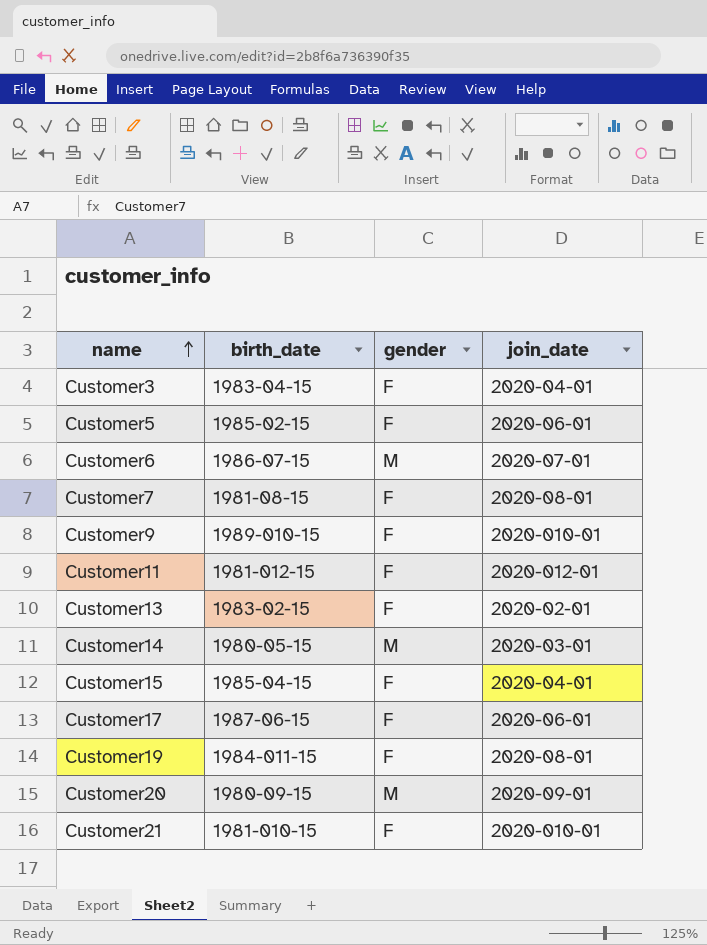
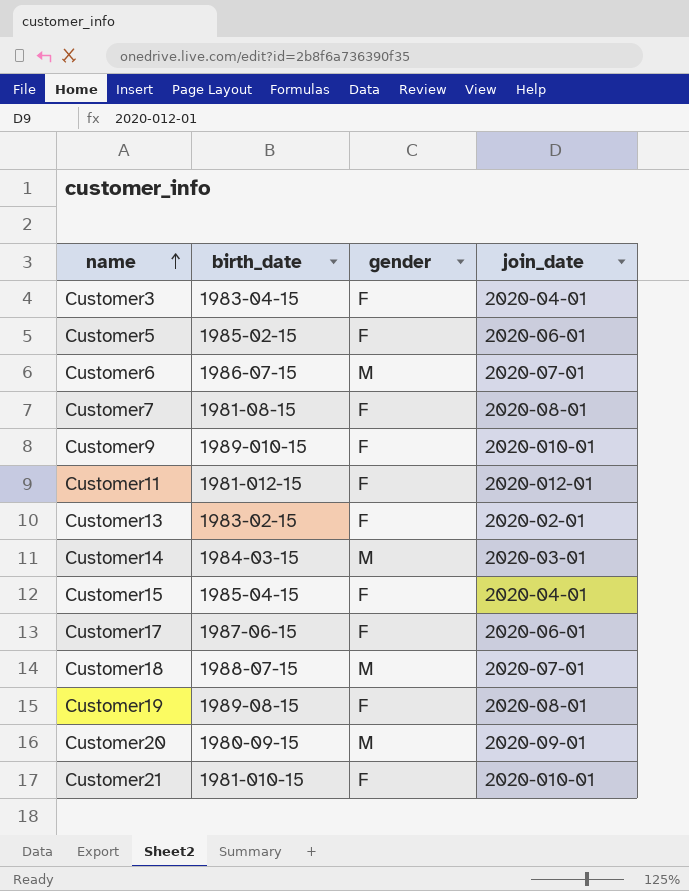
Customer14 | birth_date: 1980-05-15 -> 1984-03-15
row Customer18: none -> 1988-07-15 | M | 2020-07-01
Customer19 | birth_date: 1984-011-15 -> 1989-08-15

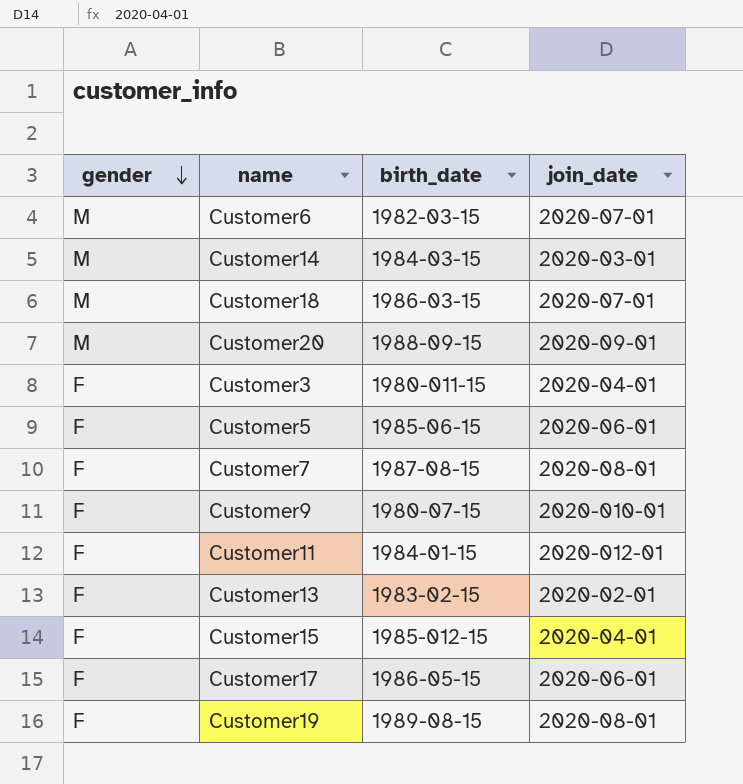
row order: name ascending -> gender descending
column gender | position: 3 -> 1
row Customer21: 1981-010-15 | F | 2020-010-01 -> none
Customer6 | birth_date: 1986-07-15 -> 1982-03-15
Customer18 | birth_date: 1988-07-15 -> 1986-03-15
Customer20 | birth_date: 1980-09-15 -> 1988-09-15
Customer3 | birth_date: 1983-04-15 -> 1980-011-15
Customer5 | birth_date: 1985-02-15 -> 1985-06-15
Customer7 | birth_date: 1981-08-15 -> 1987-08-15
Customer9 | birth_date: 1989-010-15 -> 1980-07-15
Customer11 | birth_date: 1981-012-15 -> 1984-01-15
Customer15 | birth_date: 1985-04-15 -> 1985-012-15
Customer17 | birth_date: 1987-06-15 -> 1986-05-15

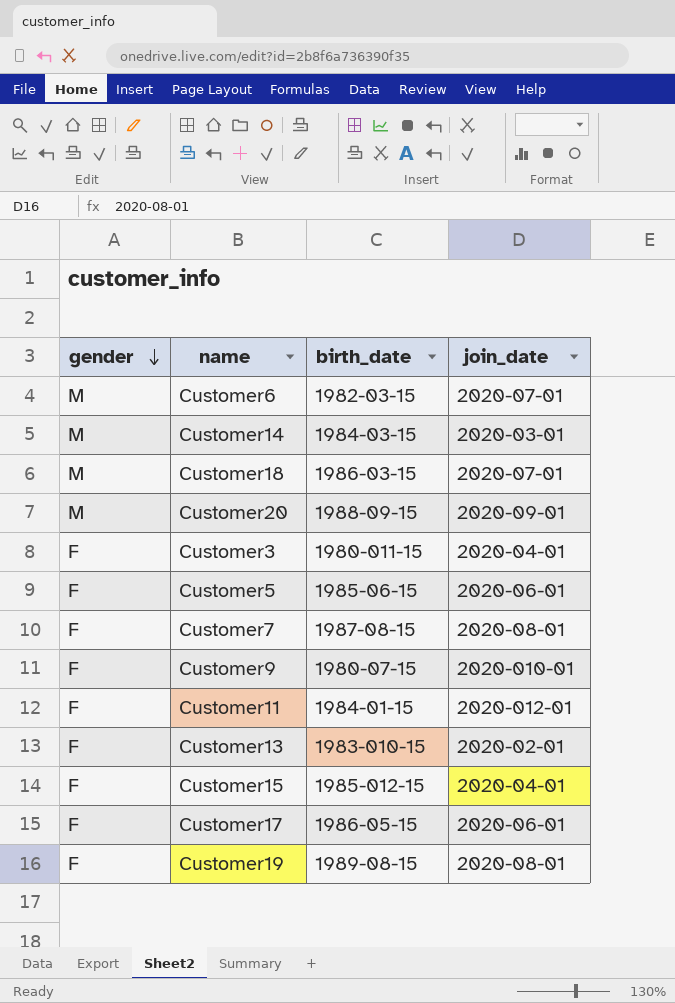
Customer13 | birth_date: 1983-02-15 -> 1983-010-15

